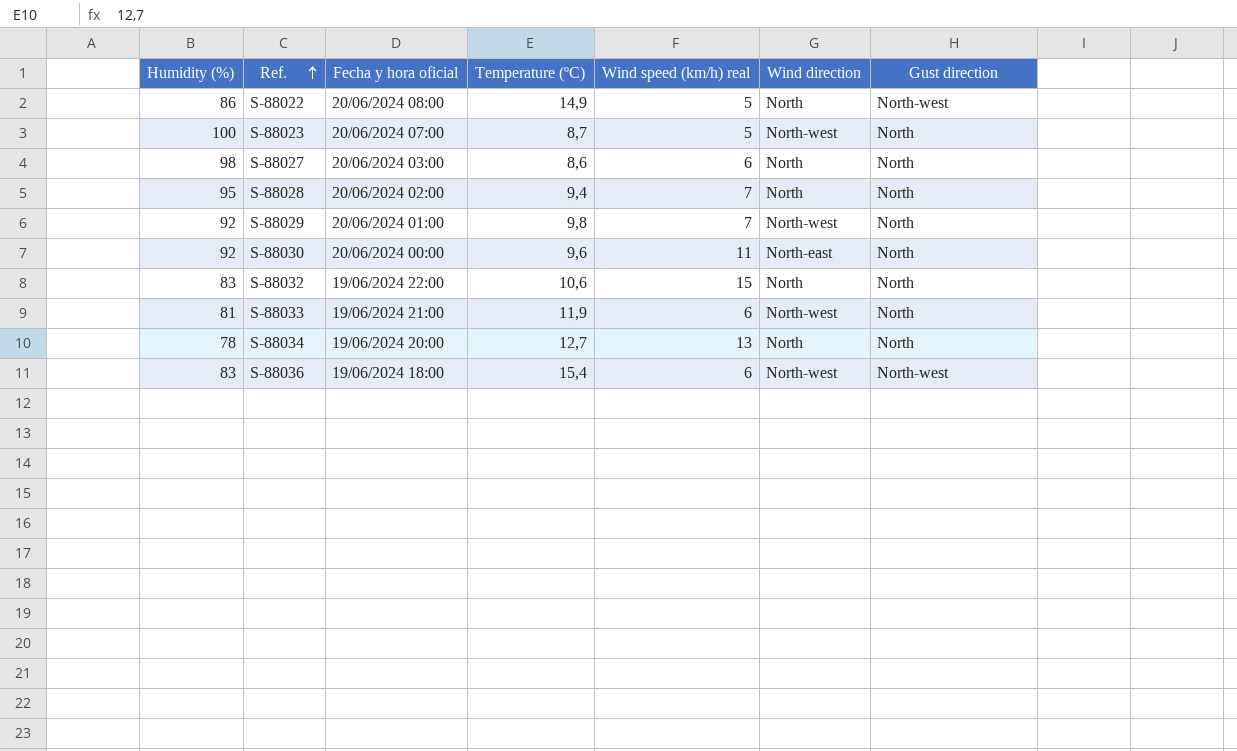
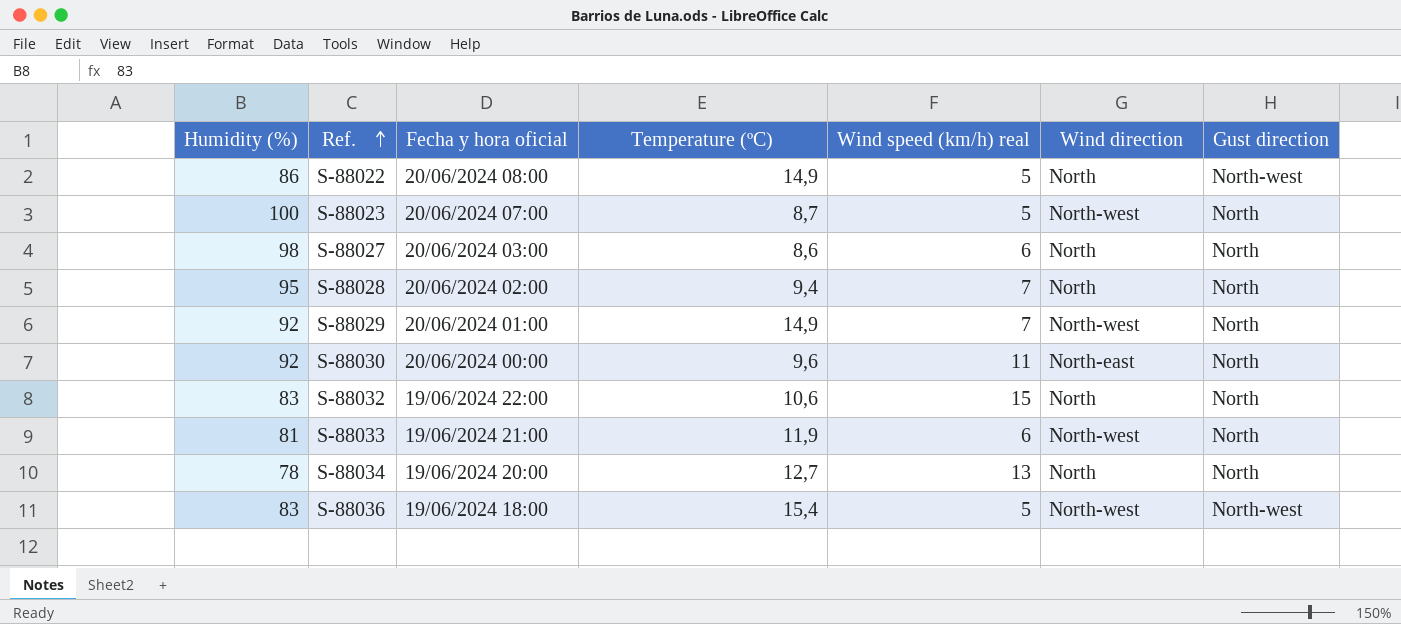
S-88029 | Temperature (ºC): 9,8 -> 14,9
S-88036 | Wind speed (km/h) real: 6 -> 5

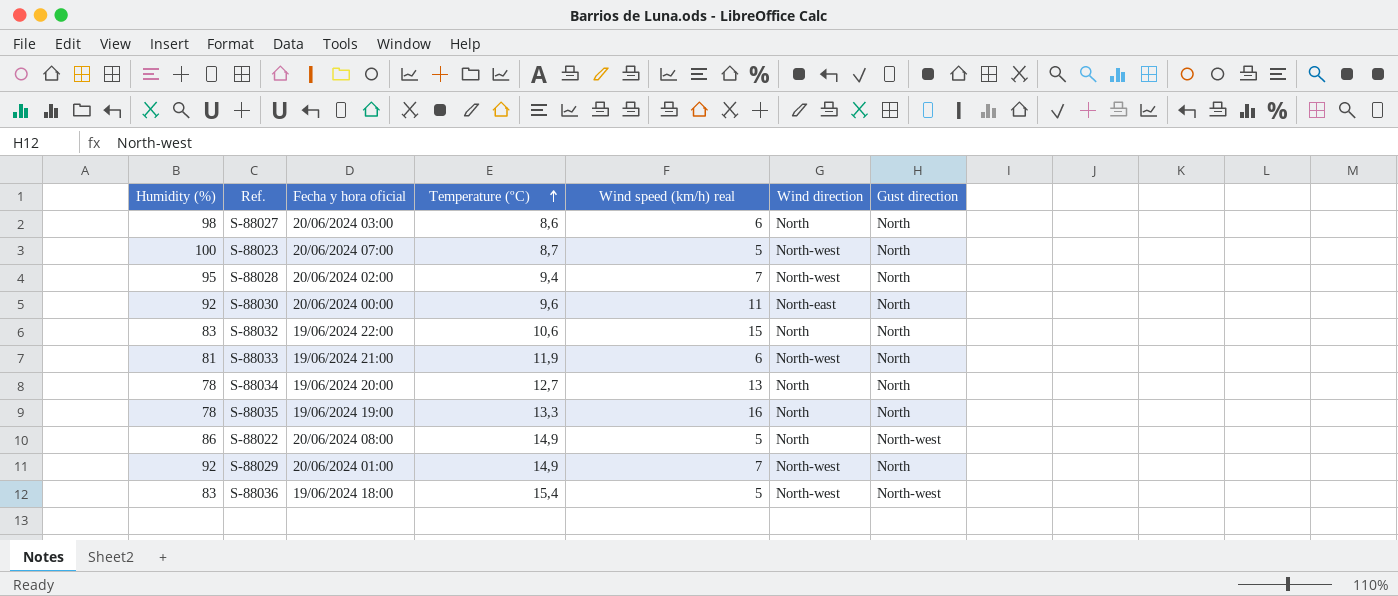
row order: Ref. ascending -> Temperature (ºC) ascending
S-88028 | Wind direction: North -> North-west
row S-88035: none -> 78 | 19/06/2024 19:00 | 13,3 | 16 | North | North

